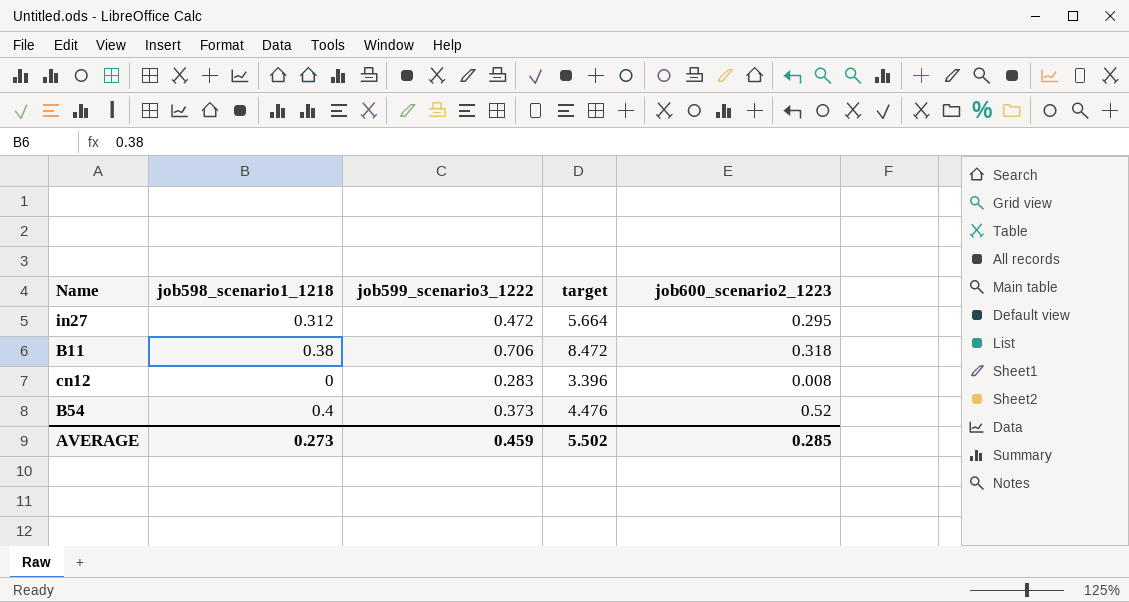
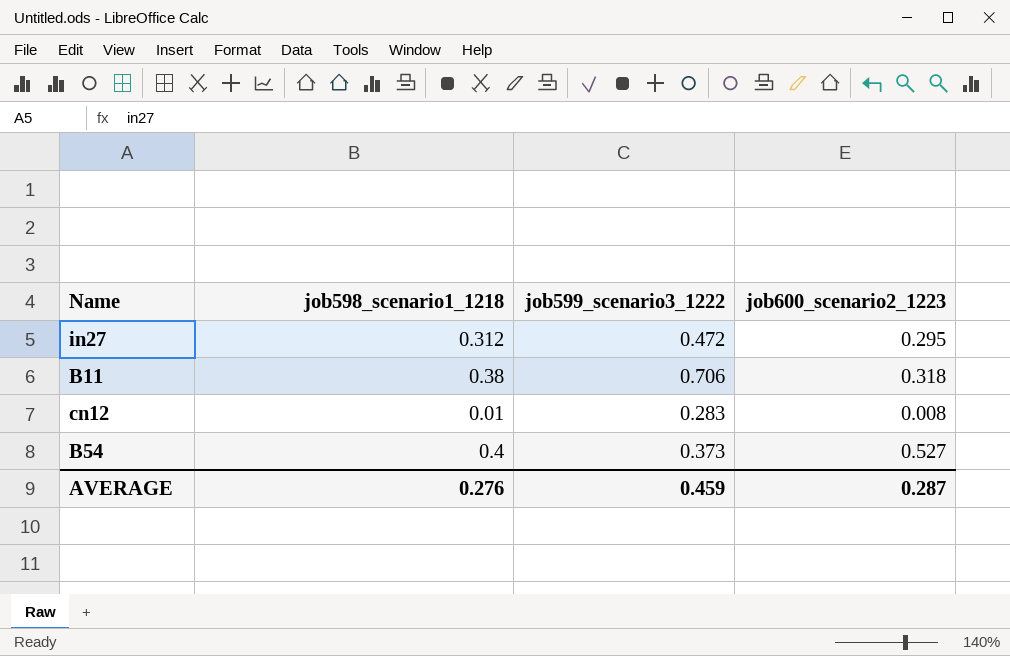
column target | formula: [job599_scenario3_1222] * 12 -> none
cn12 | job598_scenario1_1218: 0 -> 0.01
B54 | job600_scenario2_1223: 0.52 -> 0.527
AVERAGE | job598_scenario1_1218: 0.273 -> 0.276
AVERAGE | job600_scenario2_1223: 0.285 -> 0.287

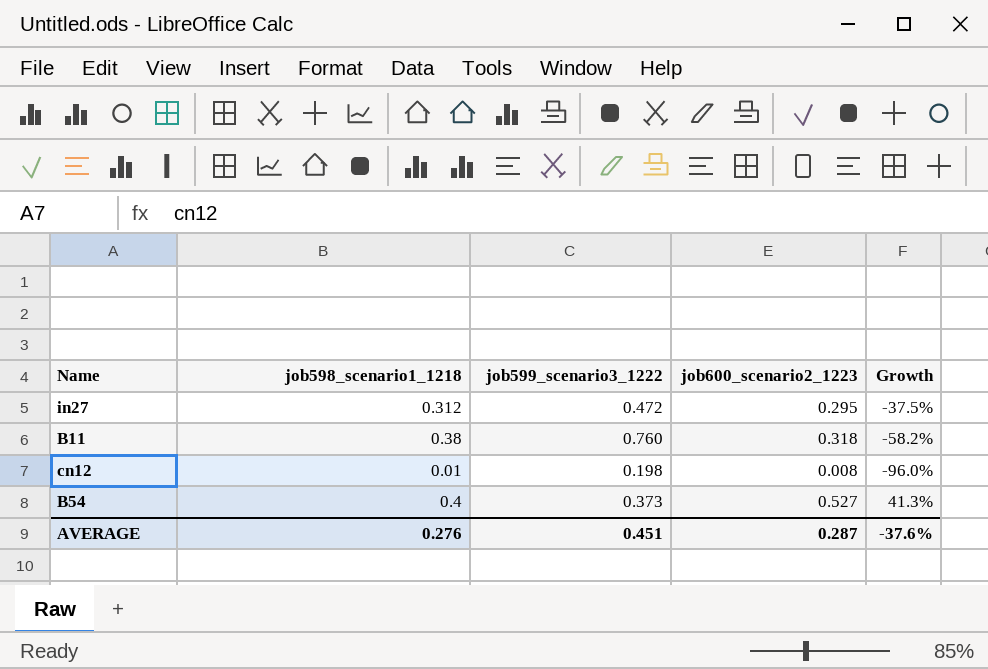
column Growth | formula: none -> ([job600_scenario2_1223] - [job599_scenario3_1222]) / [job599_scenario3_1222]
B11 | job599_scenario3_1222: 0.706 -> 0.760
cn12 | job599_scenario3_1222: 0.283 -> 0.198
AVERAGE | job599_scenario3_1222: 0.459 -> 0.451

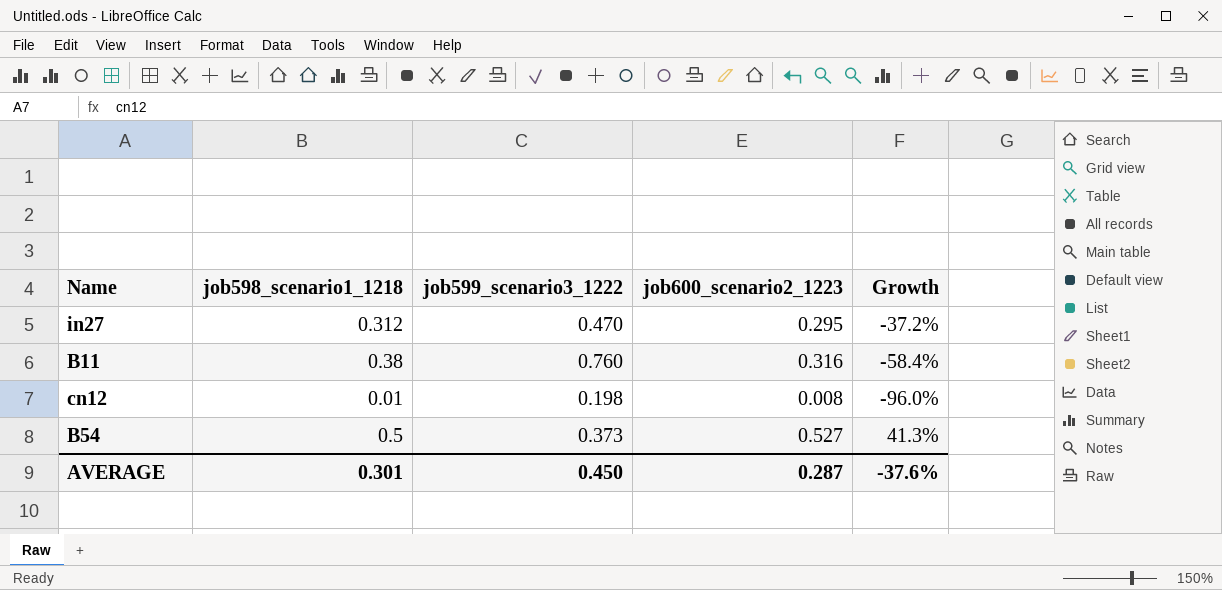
in27 | job599_scenario3_1222: 0.472 -> 0.470
in27 | Growth: -37.5% -> -37.2%
B11 | job600_scenario2_1223: 0.318 -> 0.316
B11 | Growth: -58.2% -> -58.4%
B54 | job598_scenario1_1218: 0.4 -> 0.5
AVERAGE | job598_scenario1_1218: 0.276 -> 0.301
AVERAGE | job599_scenario3_1222: 0.451 -> 0.450

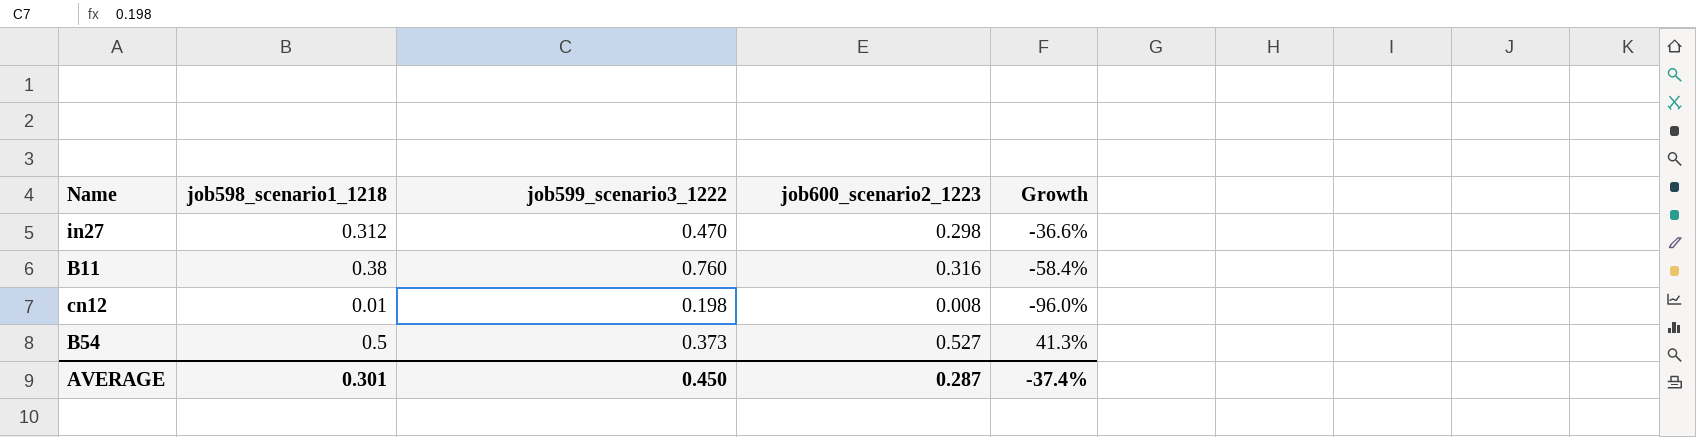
in27 | job600_scenario2_1223: 0.295 -> 0.298
in27 | Growth: -37.2% -> -36.6%
AVERAGE | Growth: -37.6% -> -37.4%

